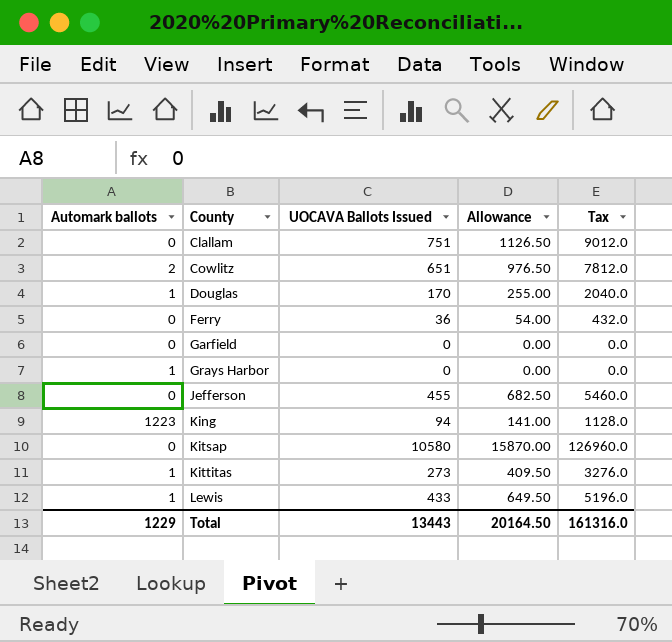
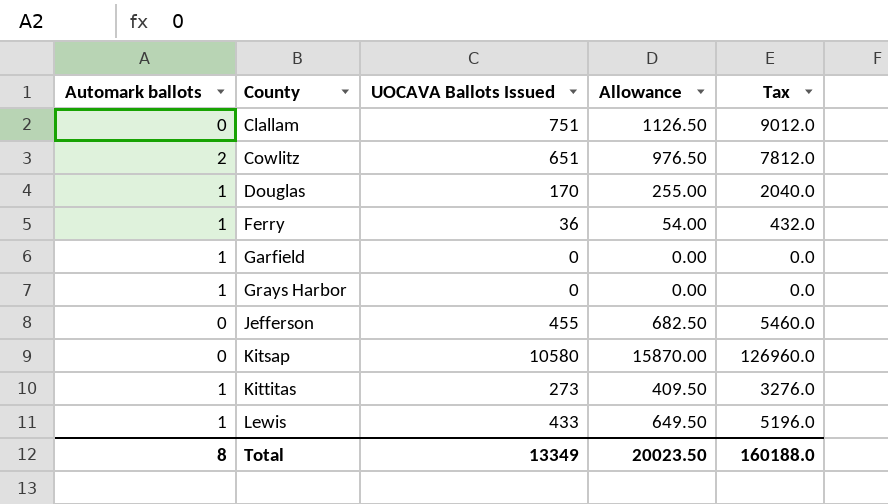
row King: 1223 | 94 | 141.00 | 1128.0 -> none
Ferry | Automark ballots: 0 -> 1
Garfield | Automark ballots: 0 -> 1
Total | Automark ballots: 1229 -> 8
Total | UOCAVA Ballots Issued: 13443 -> 13349
Total | Allowance: 20164.50 -> 20023.50
Total | Tax: 161316.0 -> 160188.0

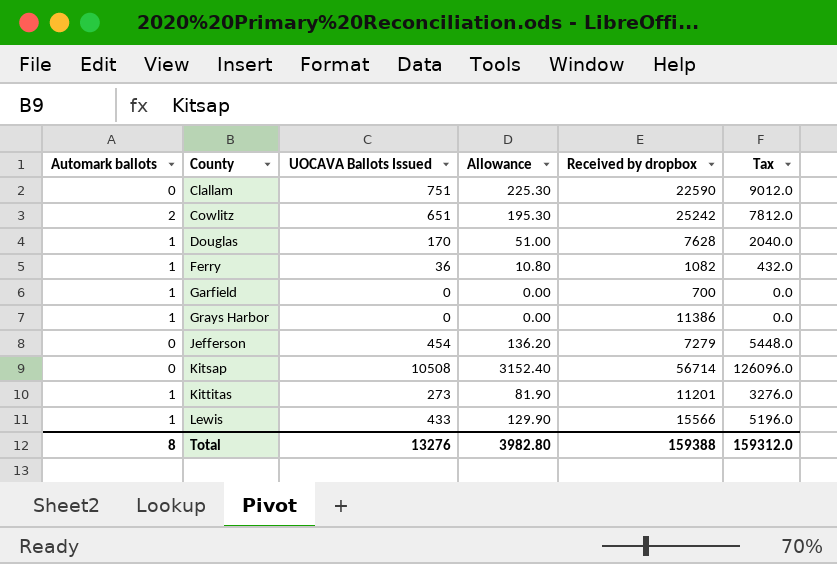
column Allowance | formula: [UOCAVA Ballots Issued] * 1.5 -> [UOCAVA Ballots Issued] * 0.3
column Received by dropbox | position: none -> 5
Jefferson | UOCAVA Ballots Issued: 455 -> 454
Jefferson | Tax: 5460.0 -> 5448.0
Kitsap | UOCAVA Ballots Issued: 10580 -> 10508
Kitsap | Tax: 126960.0 -> 126096.0
Total | UOCAVA Ballots Issued: 13349 -> 13276
Total | Allowance: 20023.50 -> 3982.80
Total | Tax: 160188.0 -> 159312.0

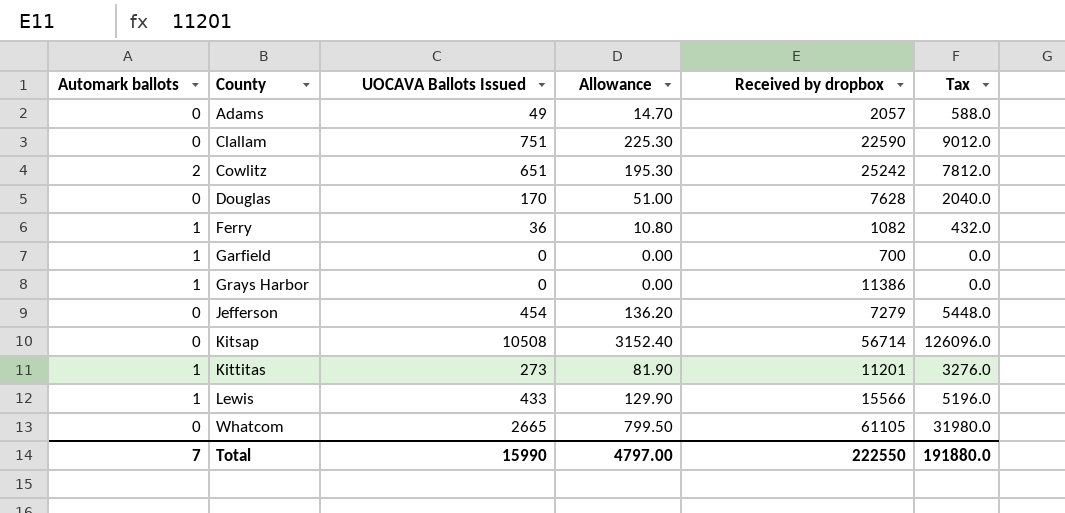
row Adams: none -> 0 | 49 | 14.70 | 2057 | 588.0
Douglas | Automark ballots: 1 -> 0
row Whatcom: none -> 0 | 2665 | 799.50 | 61105 | 31980.0
Total | Automark ballots: 8 -> 7
Total | UOCAVA Ballots Issued: 13276 -> 15990
Total | Allowance: 3982.80 -> 4797.00
Total | Received by dropbox: 159388 -> 222550
Total | Tax: 159312.0 -> 191880.0

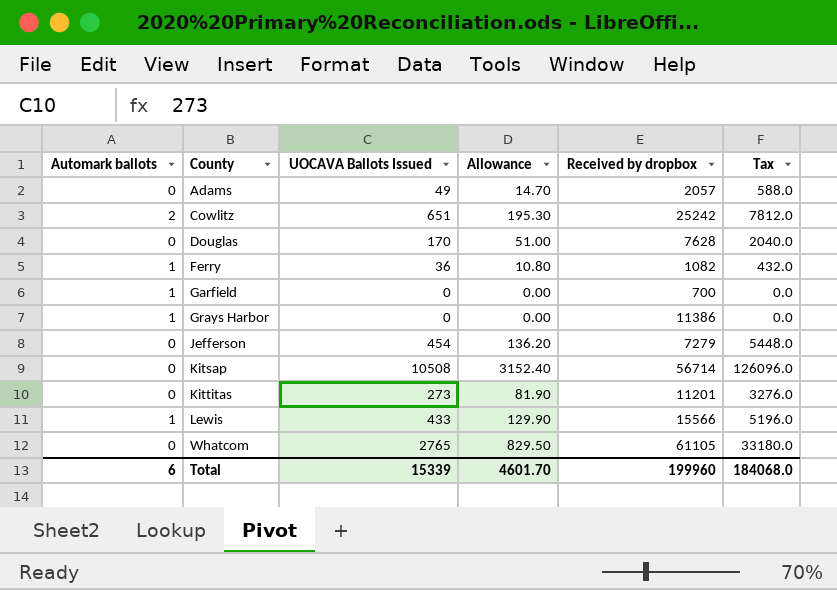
row Clallam: 0 | 751 | 225.30 | 22590 | 9012.0 -> none
Kittitas | Automark ballots: 1 -> 0
Whatcom | UOCAVA Ballots Issued: 2665 -> 2765
Whatcom | Allowance: 799.50 -> 829.50
Whatcom | Tax: 31980.0 -> 33180.0
Total | Automark ballots: 7 -> 6
Total | UOCAVA Ballots Issued: 15990 -> 15339
Total | Allowance: 4797.00 -> 4601.70
Total | Received by dropbox: 222550 -> 199960
Total | Tax: 191880.0 -> 184068.0

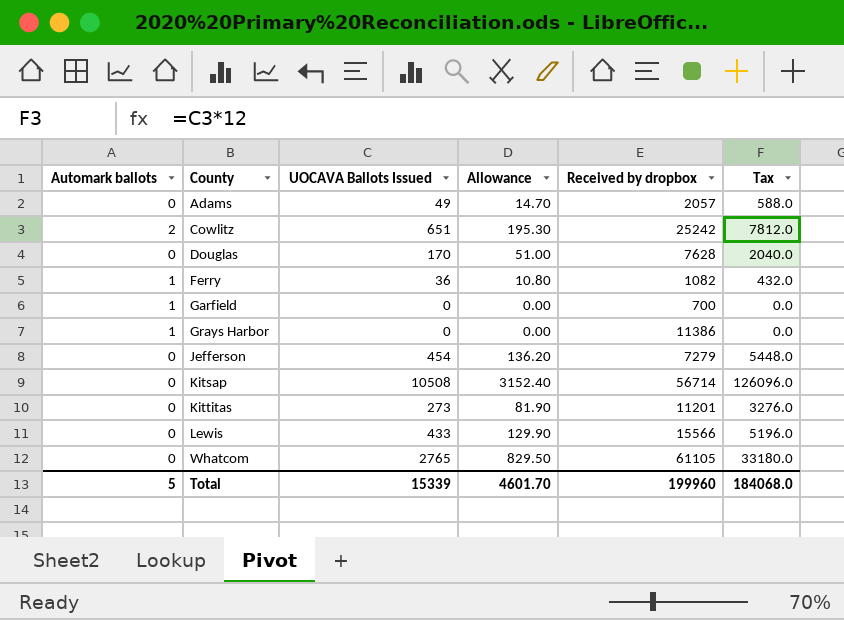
Lewis | Automark ballots: 1 -> 0
Total | Automark ballots: 6 -> 5

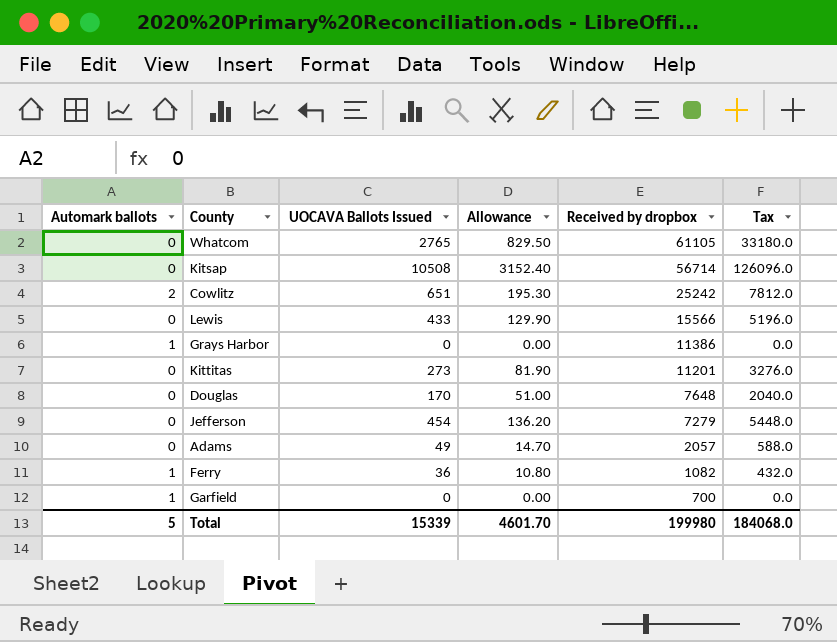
row order: County ascending -> Received by dropbox descending
Douglas | Received by dropbox: 7628 -> 7648
Total | Received by dropbox: 199960 -> 199980

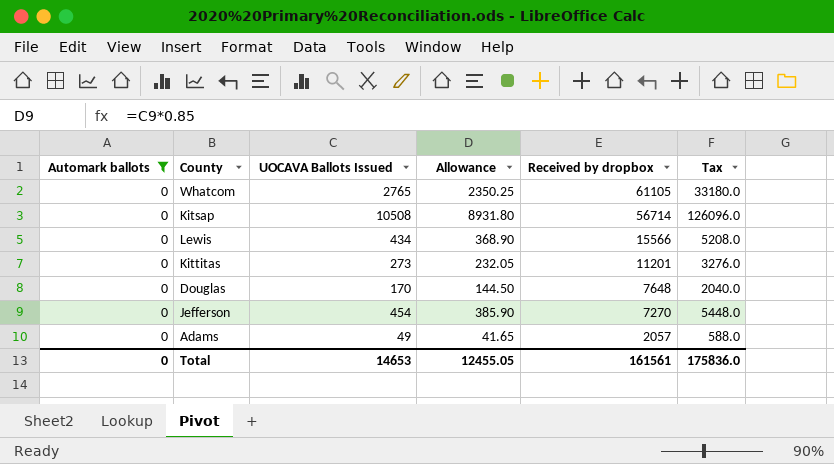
filter: none -> Automark ballots = 0
column Allowance | formula: [UOCAVA Ballots Issued] * 0.3 -> [UOCAVA Ballots Issued] * 0.85
Lewis | UOCAVA Ballots Issued: 433 -> 434
Lewis | Tax: 5196.0 -> 5208.0
Jefferson | Received by dropbox: 7279 -> 7270
Total | Automark ballots: 5 -> 0
Total | UOCAVA Ballots Issued: 15339 -> 14653
Total | Allowance: 4601.70 -> 12455.05
Total | Received by dropbox: 199980 -> 161561
Total | Tax: 184068.0 -> 175836.0

